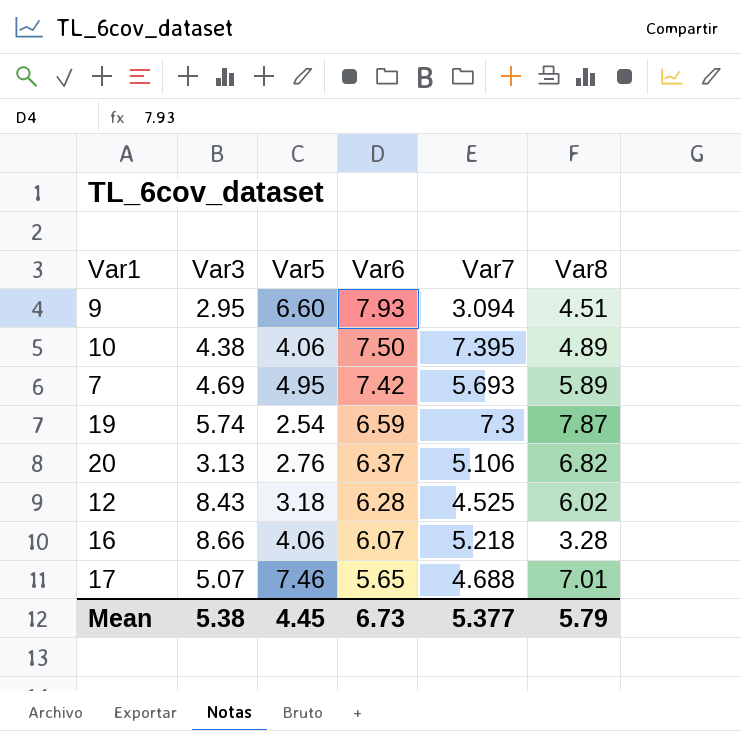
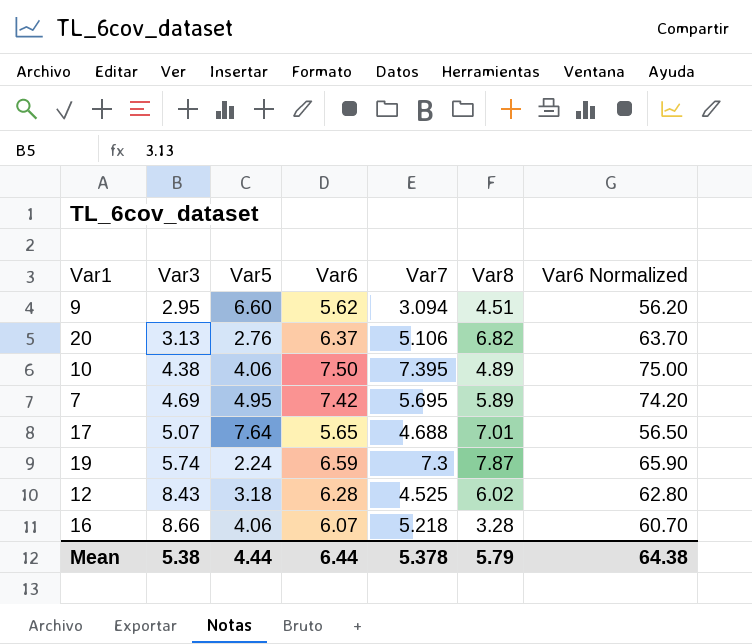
row order: Var6 descending -> Var3 ascending
column Var6 Normalized | formula: none -> [Var6] * 10
9 | Var6: 7.93 -> 5.62
7 | Var7: 5.693 -> 5.695
17 | Var5: 7.46 -> 7.64
19 | Var5: 2.54 -> 2.24
Mean | Var5: 4.45 -> 4.44
Mean | Var6: 6.73 -> 6.44
Mean | Var7: 5.377 -> 5.378

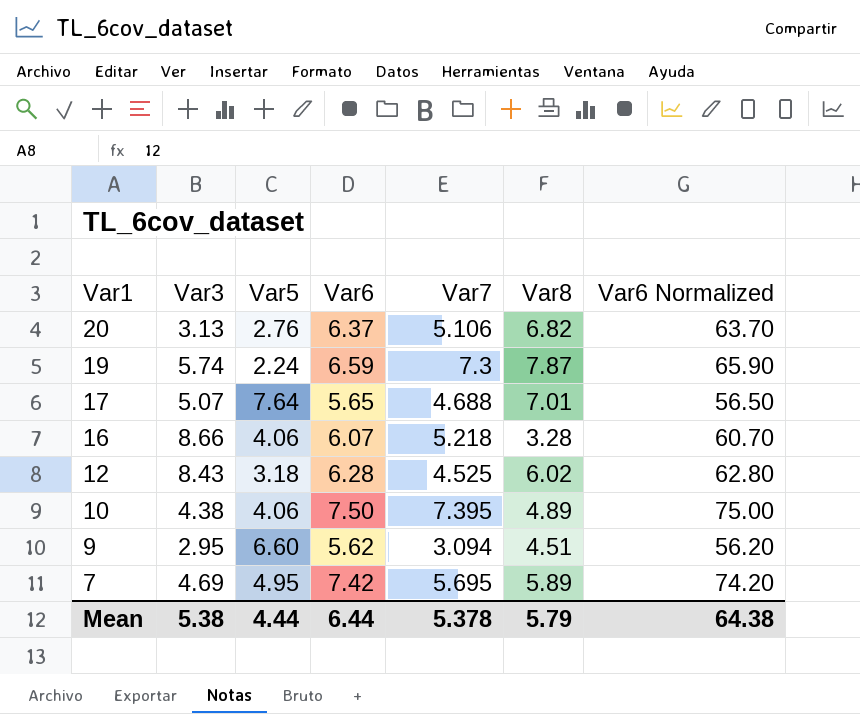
row order: Var3 ascending -> Var1 descending

